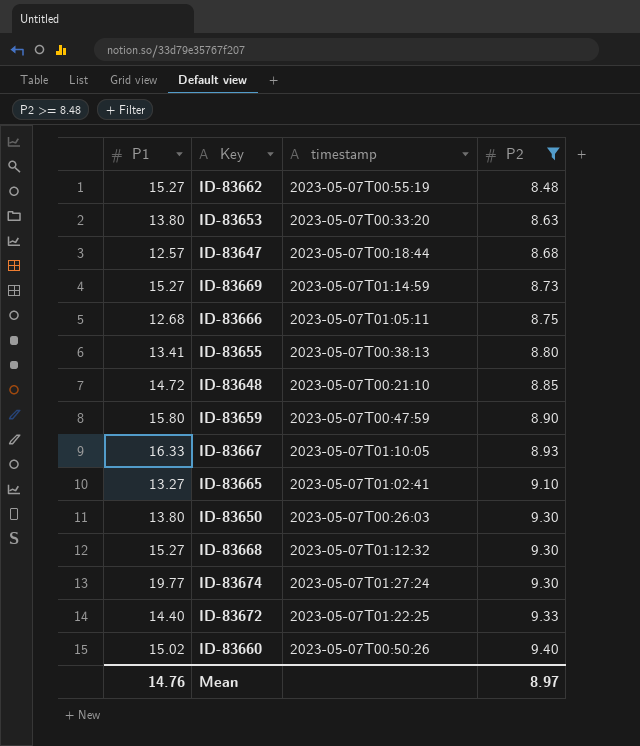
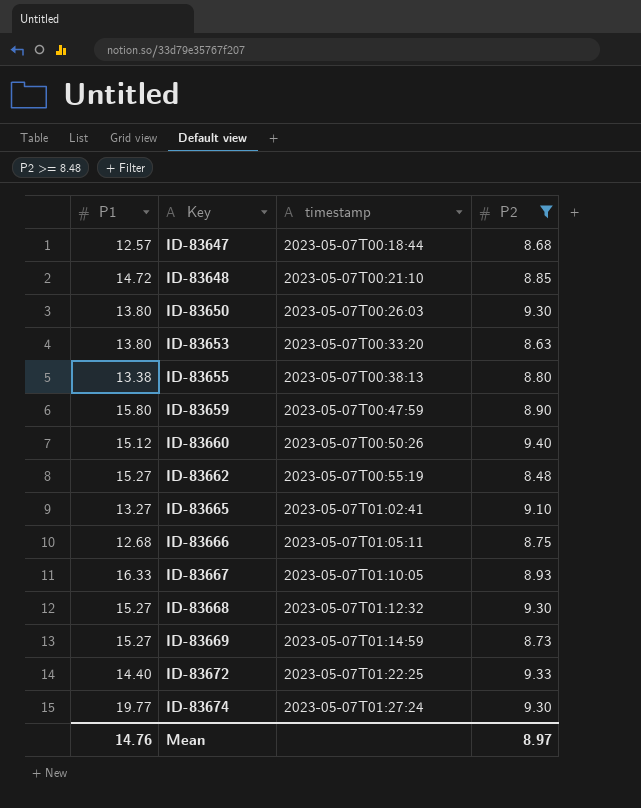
row order: P2 ascending -> Key ascending
ID-83655 | P1: 13.41 -> 13.38
ID-83660 | P1: 15.02 -> 15.12

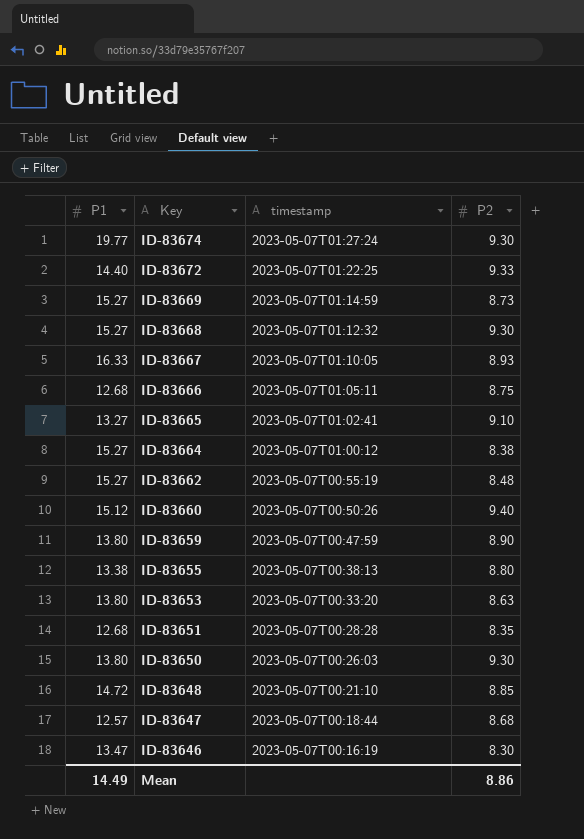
filter: P2 >= 8.48 -> none
row order: Key ascending -> Key descending
ID-83659 | P1: 15.80 -> 13.80
Mean | P1: 14.76 -> 14.49
Mean | P2: 8.97 -> 8.86

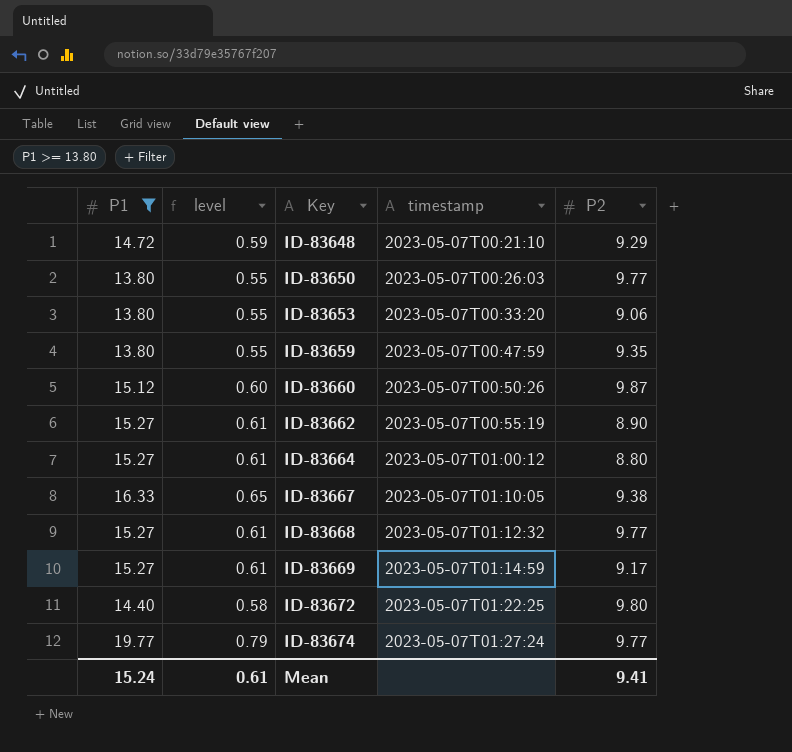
filter: none -> P1 >= 13.80
row order: Key descending -> Key ascending
column level | formula: none -> [P1] * 0.04
ID-83648 | P2: 8.85 -> 9.29
ID-83650 | P2: 9.30 -> 9.77
ID-83653 | P2: 8.63 -> 9.06
ID-83659 | P2: 8.90 -> 9.35
ID-83660 | P2: 9.40 -> 9.87
ID-83662 | P2: 8.48 -> 8.90
ID-83664 | P2: 8.38 -> 8.80
ID-83667 | P2: 8.93 -> 9.38
ID-83668 | P2: 9.30 -> 9.77
ID-83669 | P2: 8.73 -> 9.17
ID-83672 | P2: 9.33 -> 9.80
ID-83674 | P2: 9.30 -> 9.77
Mean | P1: 14.49 -> 15.24
Mean | P2: 8.86 -> 9.41

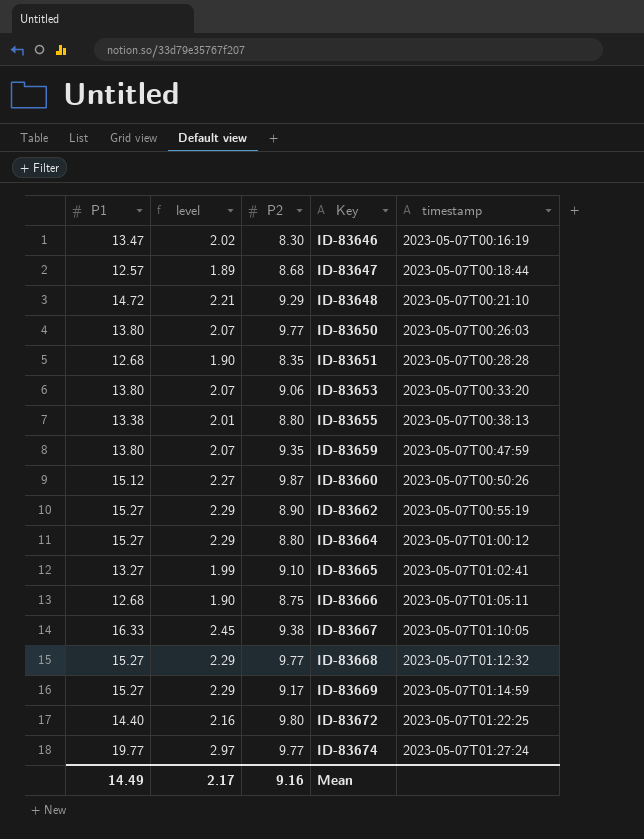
filter: P1 >= 13.80 -> none
column level | formula: [P1] * 0.04 -> [P1] * 0.15
column P2 | position: 5 -> 3
Mean | P1: 15.24 -> 14.49
Mean | level: 0.61 -> 2.17
Mean | P2: 9.41 -> 9.16

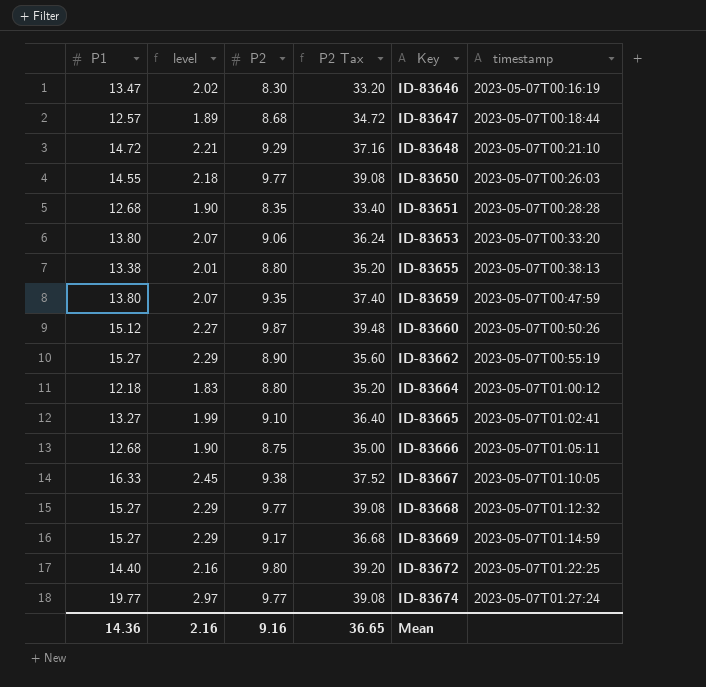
column P2 Tax | formula: none -> [P2] * 4
ID-83650 | P1: 13.80 -> 14.55
ID-83650 | level: 2.07 -> 2.18
ID-83664 | P1: 15.27 -> 12.18
ID-83664 | level: 2.29 -> 1.83
Mean | P1: 14.49 -> 14.36
Mean | level: 2.17 -> 2.16

